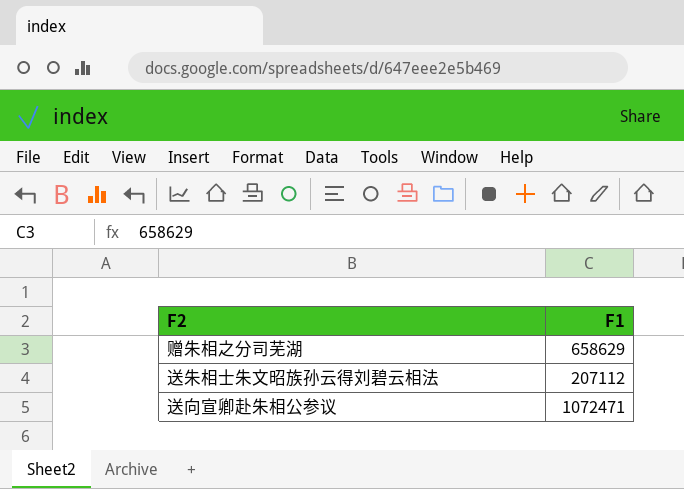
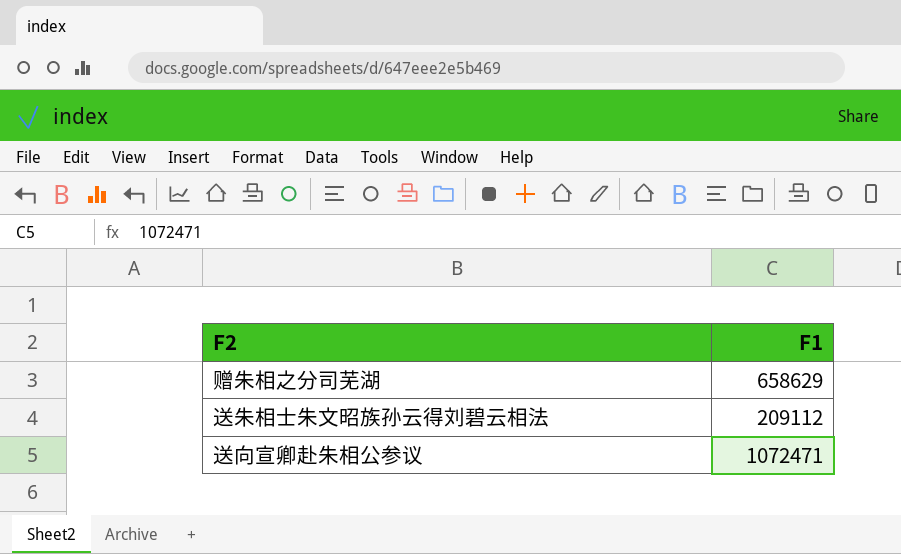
送朱相士朱文昭族孙云得刘碧云相法 | F1: 207112 -> 209112

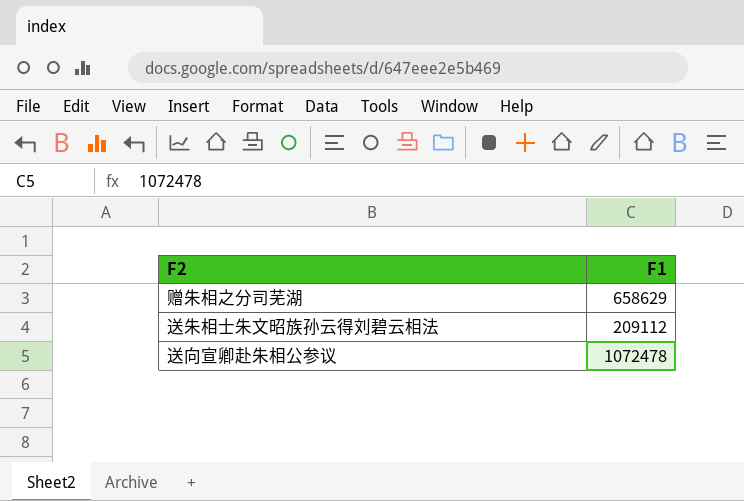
送向宣卿赴朱相公参议 | F1: 1072471 -> 1072478

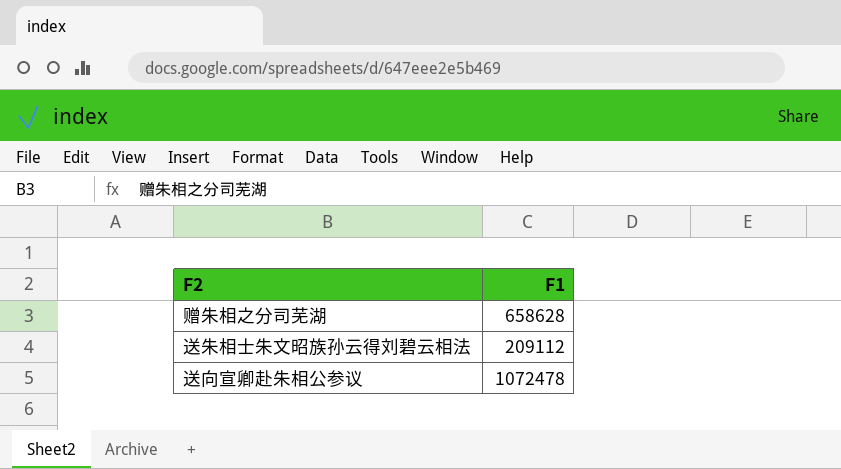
赠朱相之分司芜湖 | F1: 658629 -> 658628

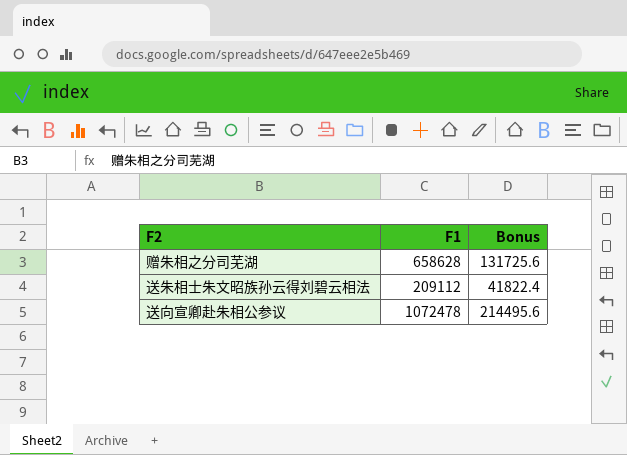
column Bonus | formula: none -> [F1] * 0.2

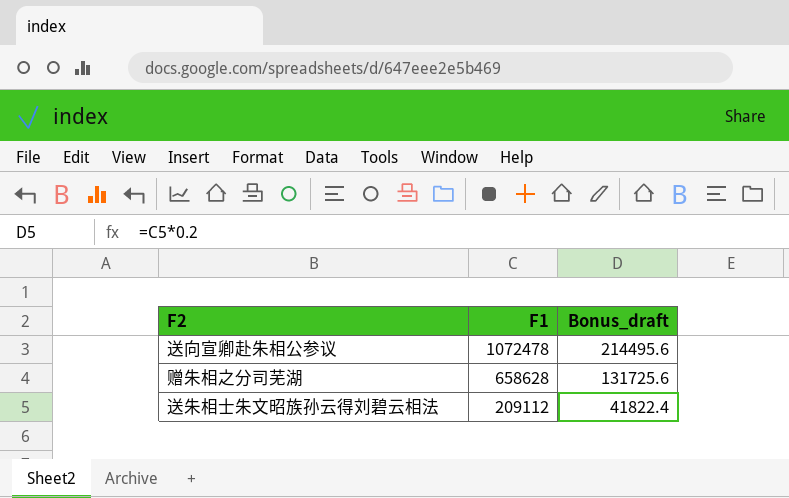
row order: none -> F1 descending
column name: Bonus -> Bonus_draft

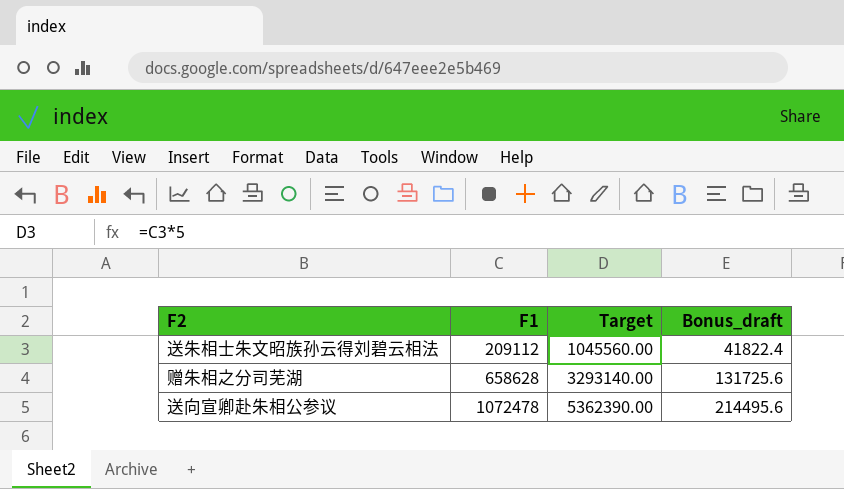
row order: F1 descending -> F1 ascending
column Target | formula: none -> [F1] * 5

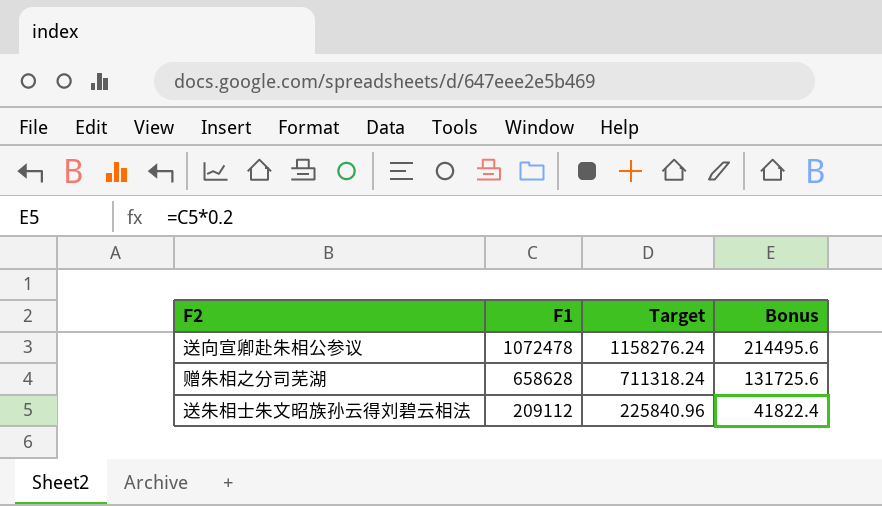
row order: F1 ascending -> F1 descending
column Target | formula: [F1] * 5 -> [F1] * 1.08
column name: Bonus_draft -> Bonus

